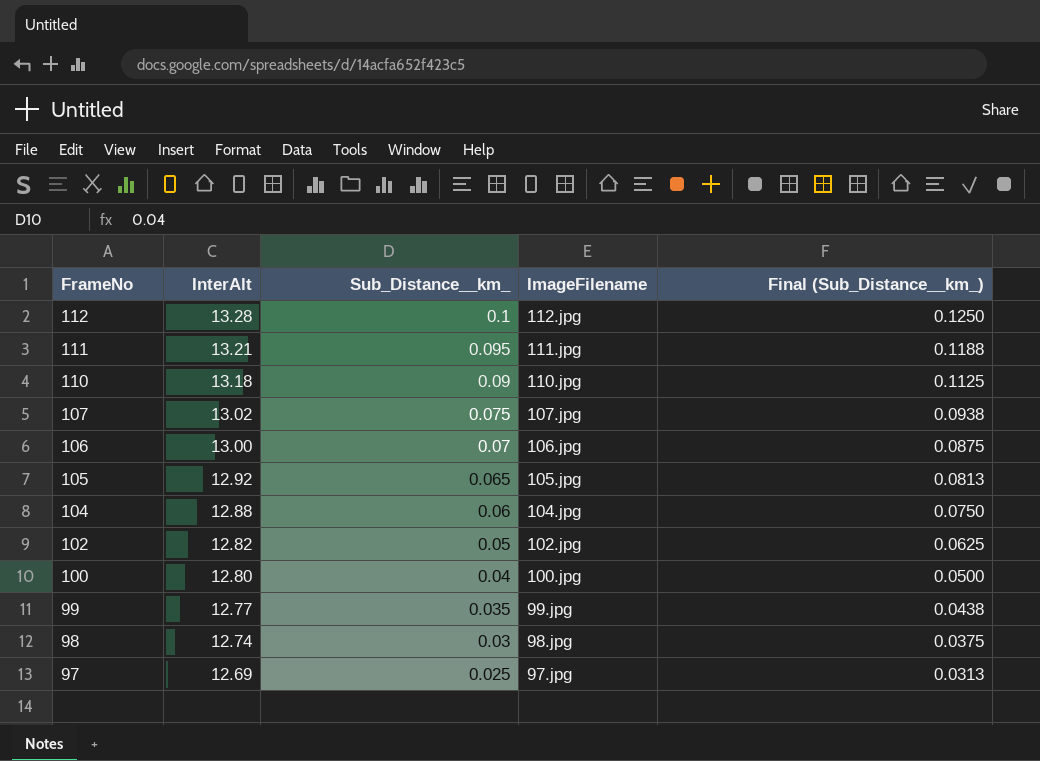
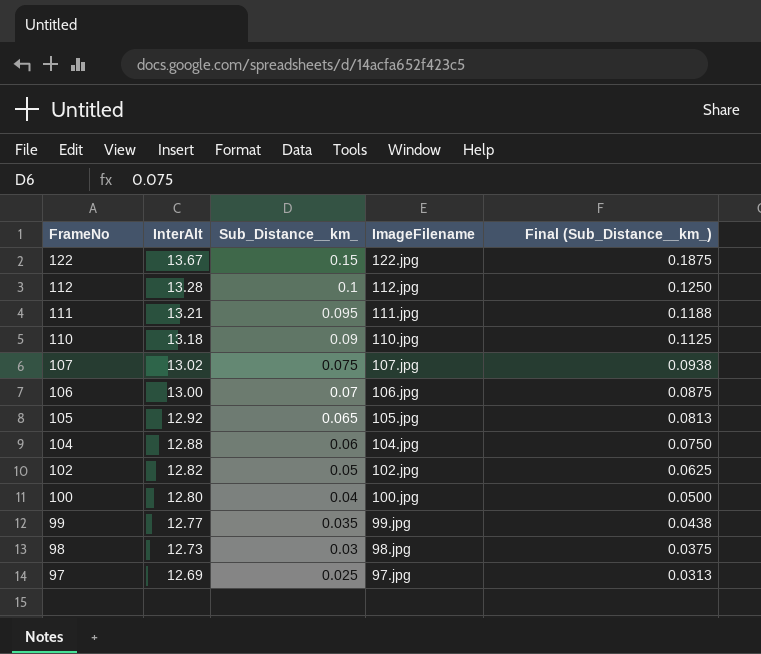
row 122: none -> 13.67 | 0.15 | 122.jpg | 0.1875
98 | InterAlt: 12.74 -> 12.73

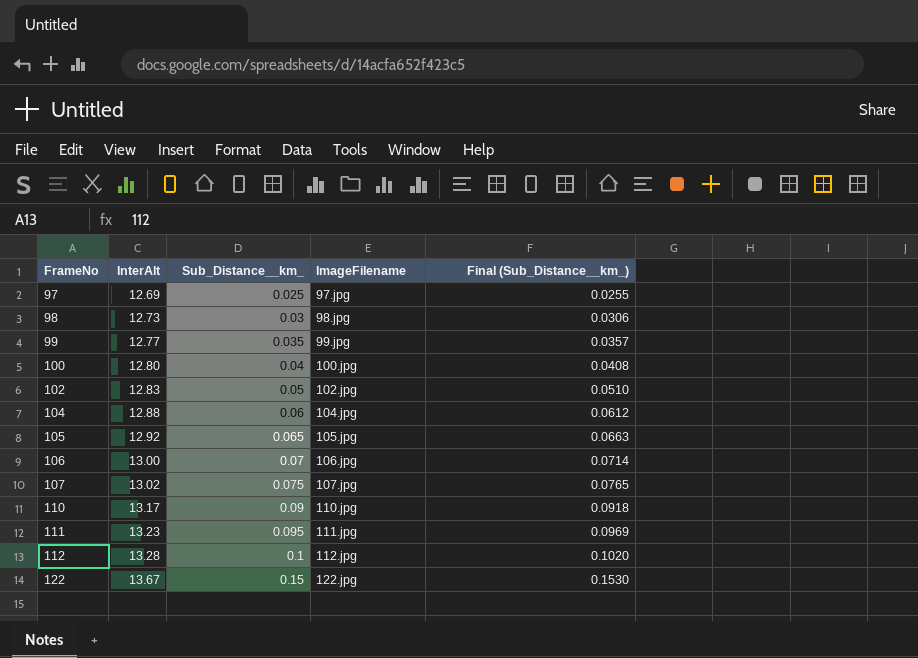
row order: FrameNo descending -> FrameNo ascending
column Final (Sub_Distance__km_) | formula: [Sub_Distance__km_] * 1.25 -> [Sub_Distance__km_] * 1.02
102 | InterAlt: 12.82 -> 12.83
110 | InterAlt: 13.18 -> 13.17
111 | InterAlt: 13.21 -> 13.23

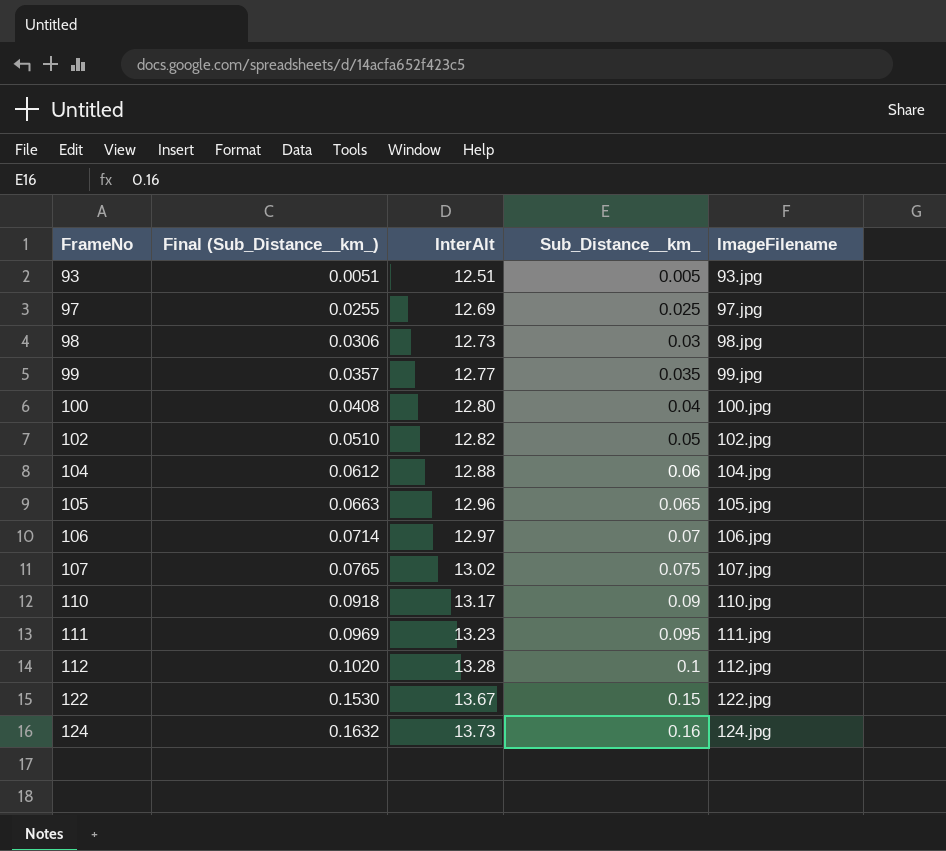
column Final (Sub_Distance__km_) | position: 5 -> 2
row 93: none -> 0.0051 | 12.51 | 0.005 | 93.jpg
102 | InterAlt: 12.83 -> 12.82
105 | InterAlt: 12.92 -> 12.96
106 | InterAlt: 13.00 -> 12.97
row 124: none -> 0.1632 | 13.73 | 0.16 | 124.jpg

